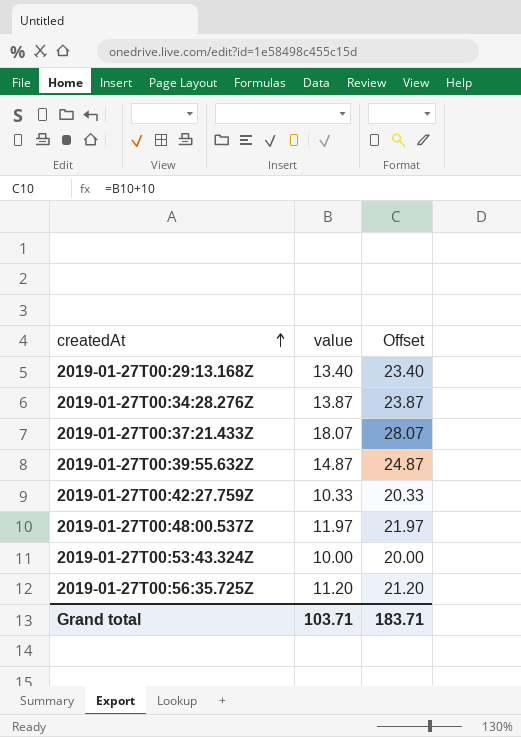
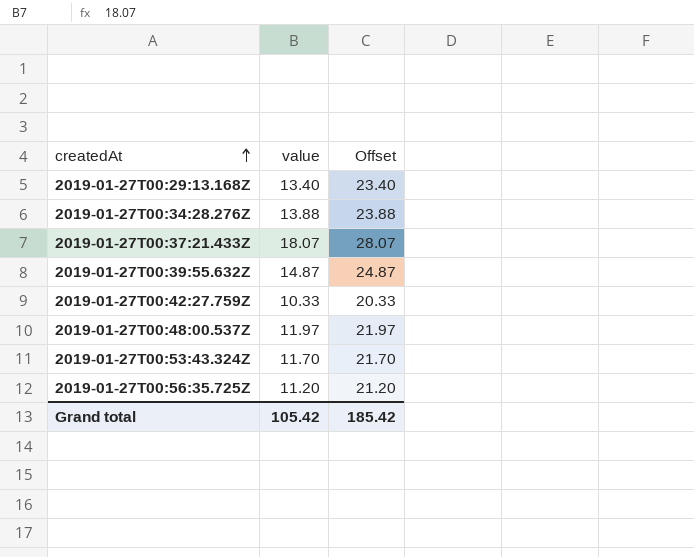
2019-01-27T00:34:28.276Z | value: 13.87 -> 13.88
2019-01-27T00:34:28.276Z | Offset: 23.87 -> 23.88
2019-01-27T00:53:43.324Z | value: 10.00 -> 11.70
2019-01-27T00:53:43.324Z | Offset: 20.00 -> 21.70
Grand total | value: 103.71 -> 105.42
Grand total | Offset: 183.71 -> 185.42

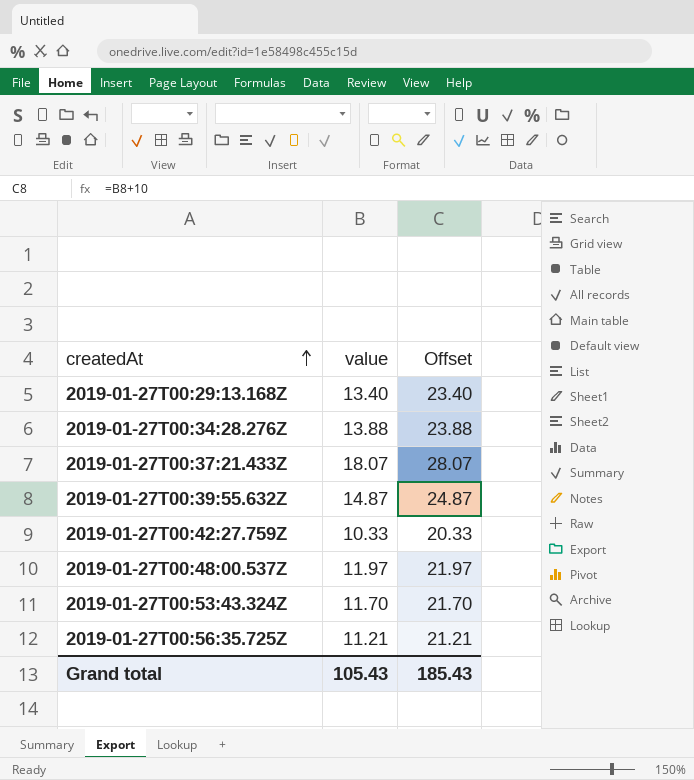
2019-01-27T00:56:35.725Z | value: 11.20 -> 11.21
2019-01-27T00:56:35.725Z | Offset: 21.20 -> 21.21
Grand total | value: 105.42 -> 105.43
Grand total | Offset: 185.42 -> 185.43

